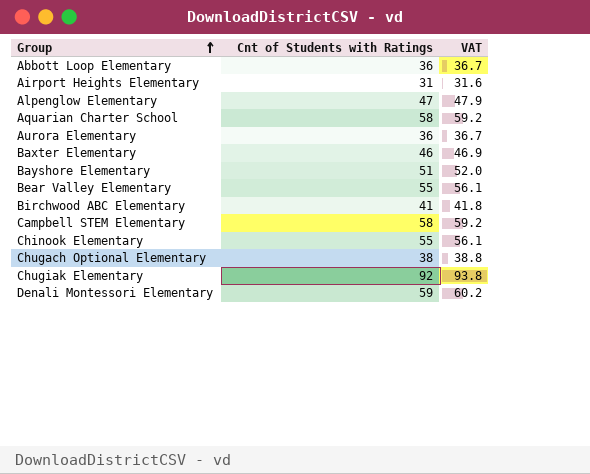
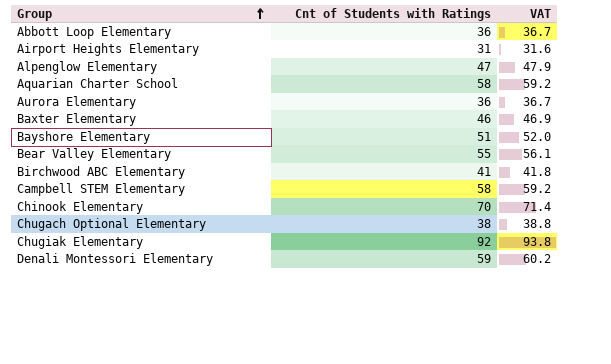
Chinook Elementary | Cnt of Students with Ratings: 55 -> 70
Chinook Elementary | VAT: 56.1 -> 71.4

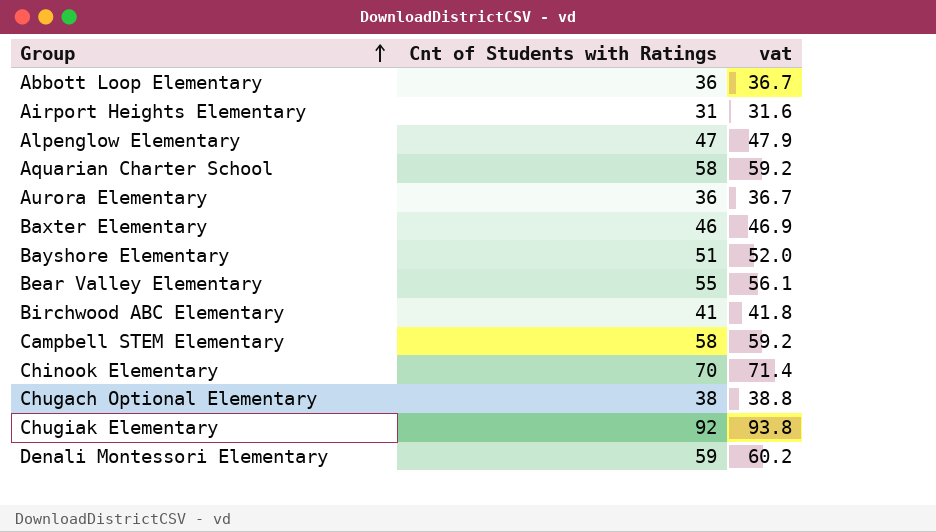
column name: VAT -> vat

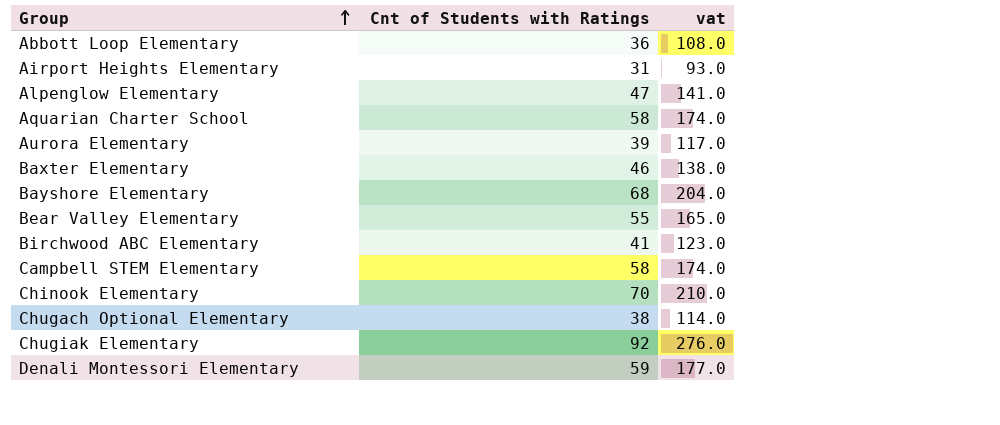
column vat | formula: [Cnt of Students with Ratings] * 1.02 -> [Cnt of Students with Ratings] * 3
Aurora Elementary | Cnt of Students with Ratings: 36 -> 39
Bayshore Elementary | Cnt of Students with Ratings: 51 -> 68

